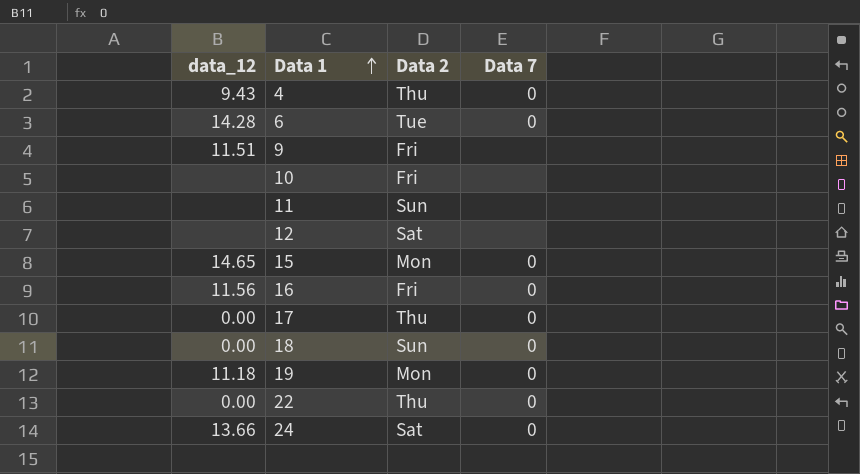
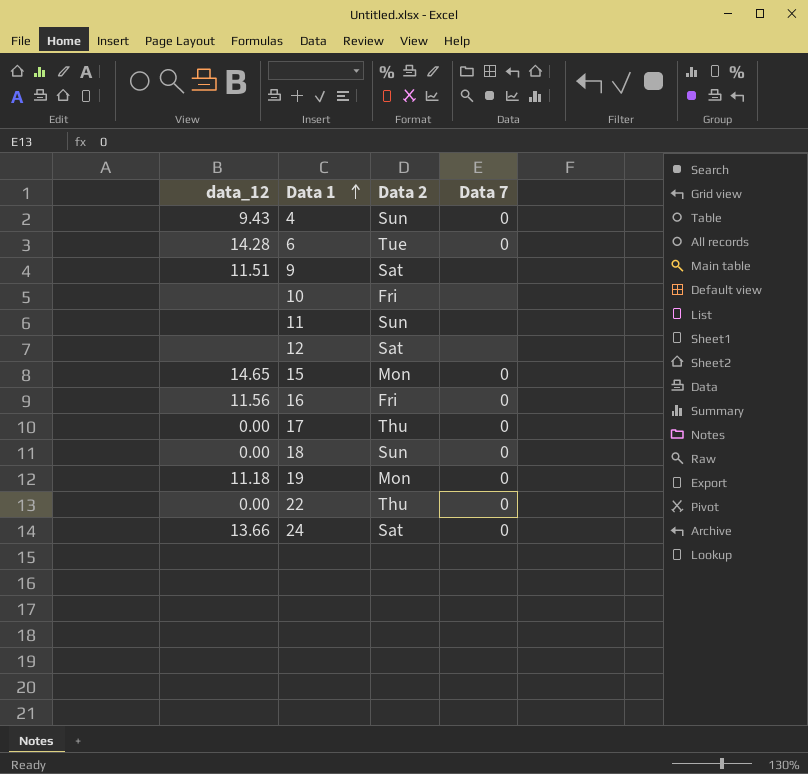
4 | Data 2: Thu -> Sun
9 | Data 2: Fri -> Sat

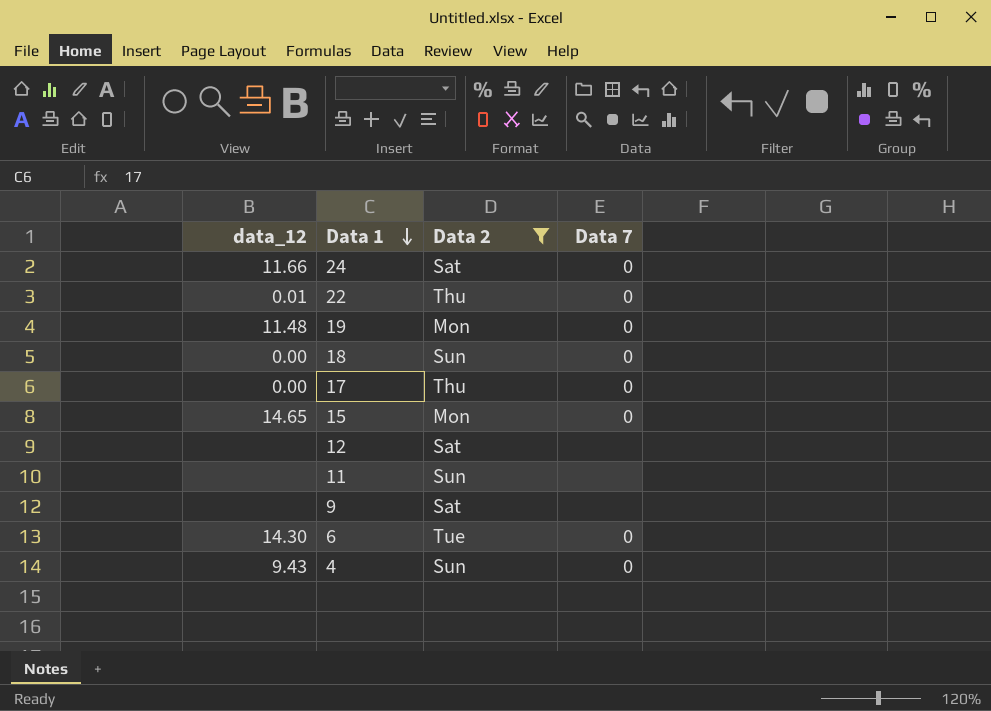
filter: none -> Data 2 != Fri
row order: Data 1 ascending -> Data 1 descending
24 | data_12: 13.66 -> 11.66
22 | data_12: 0.00 -> 0.01
19 | data_12: 11.18 -> 11.48
9 | data_12: 11.51 -> none
6 | data_12: 14.28 -> 14.30

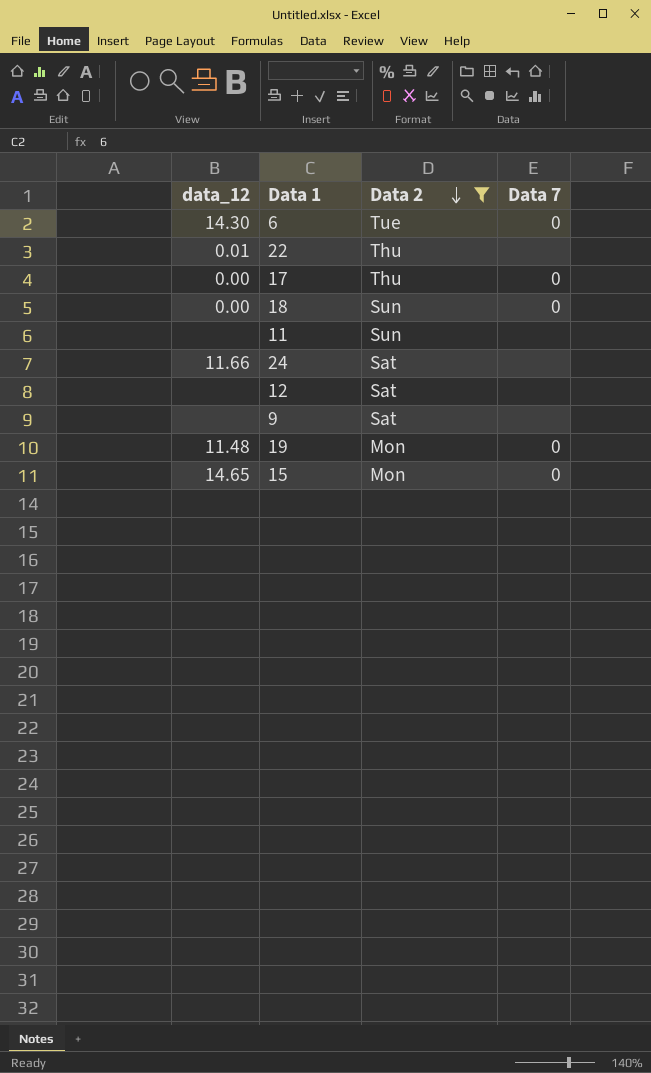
row order: Data 1 descending -> Data 2 descending
row 4: 9.43 | Sun | 0 -> none
22 | Data 7: 0 -> none
24 | Data 7: 0 -> none

